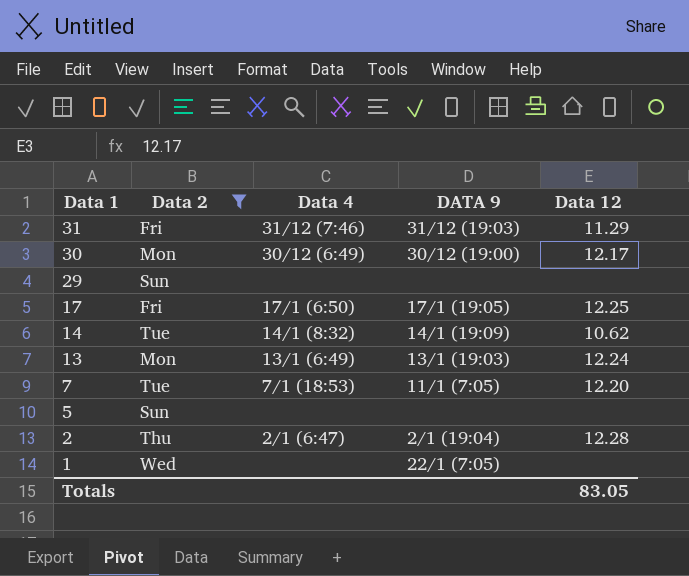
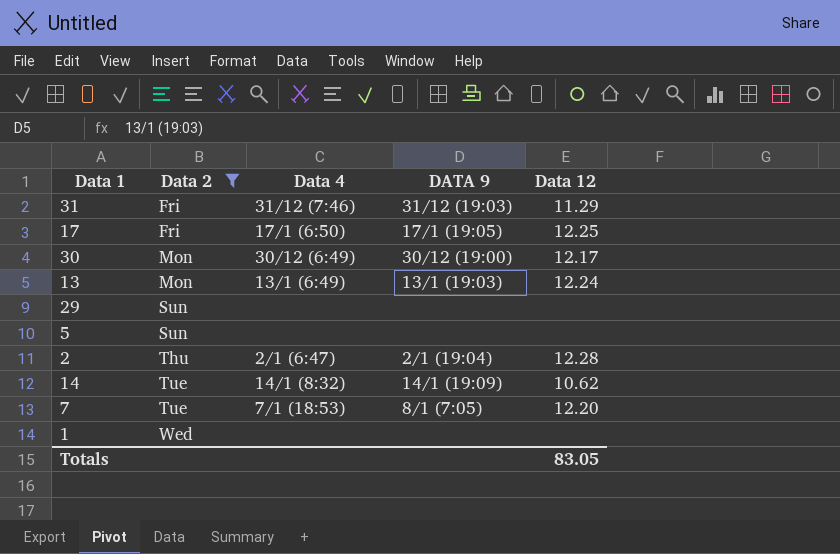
row order: Data 1 descending -> Data 2 ascending
7 | DATA 9: 11/1 (7:05) -> 8/1 (7:05)
1 | DATA 9: 22/1 (7:05) -> none

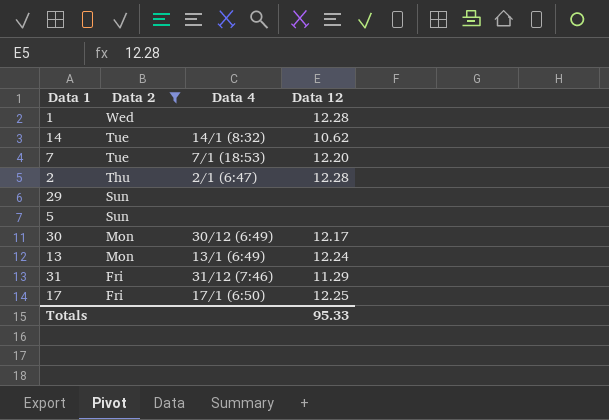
row order: Data 2 ascending -> Data 2 descending
column DATA 9 | position: 4 -> none
1 | Data 12: none -> 12.28
Totals | Data 12: 83.05 -> 95.33

